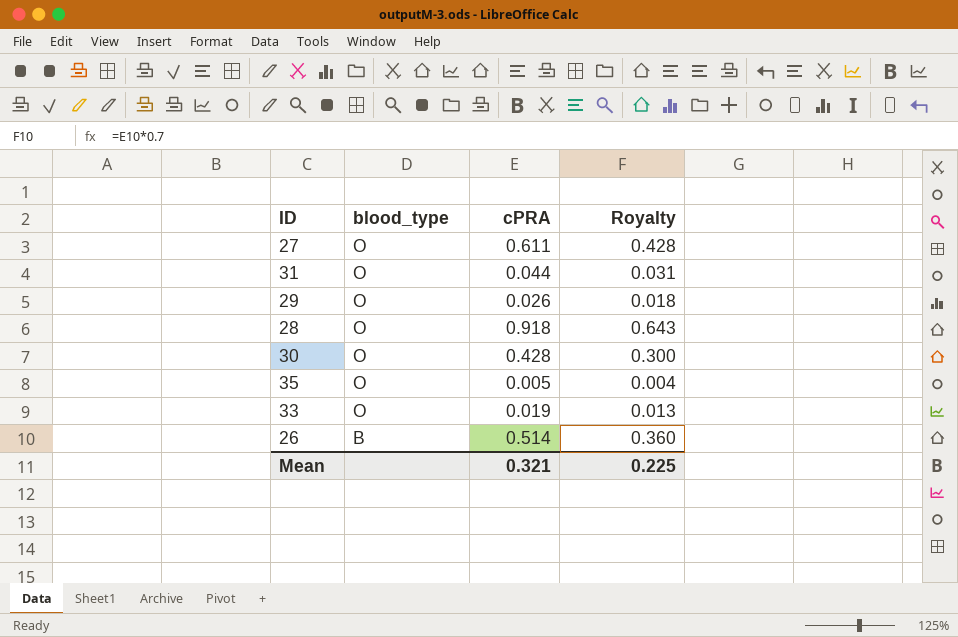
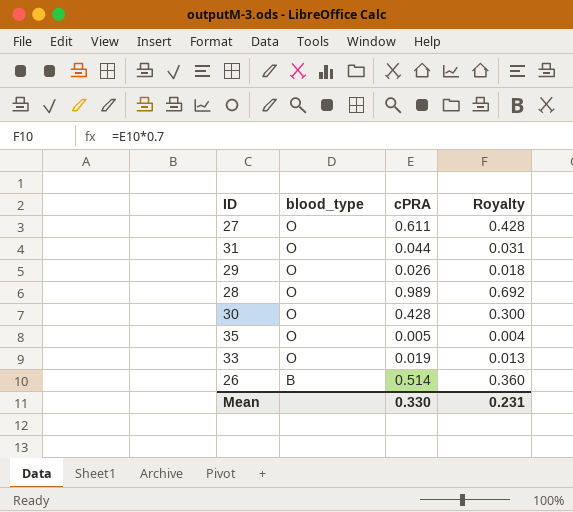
28 | cPRA: 0.918 -> 0.989
28 | Royalty: 0.643 -> 0.692
Mean | cPRA: 0.321 -> 0.330
Mean | Royalty: 0.225 -> 0.231

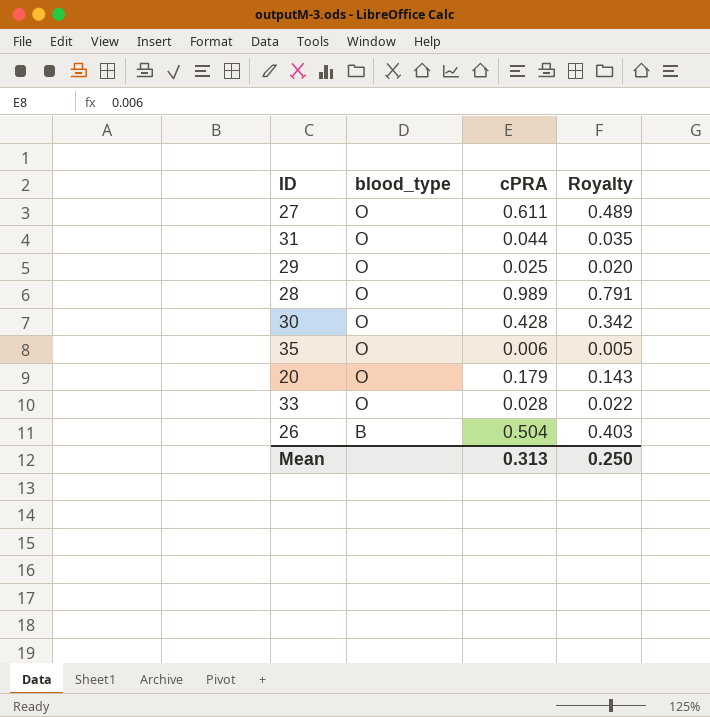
column Royalty | formula: [cPRA] * 0.7 -> [cPRA] * 0.8
29 | cPRA: 0.026 -> 0.025
35 | cPRA: 0.005 -> 0.006
row 20: none -> O | 0.179 | 0.143
33 | cPRA: 0.019 -> 0.028
26 | cPRA: 0.514 -> 0.504
Mean | cPRA: 0.330 -> 0.313
Mean | Royalty: 0.231 -> 0.250

